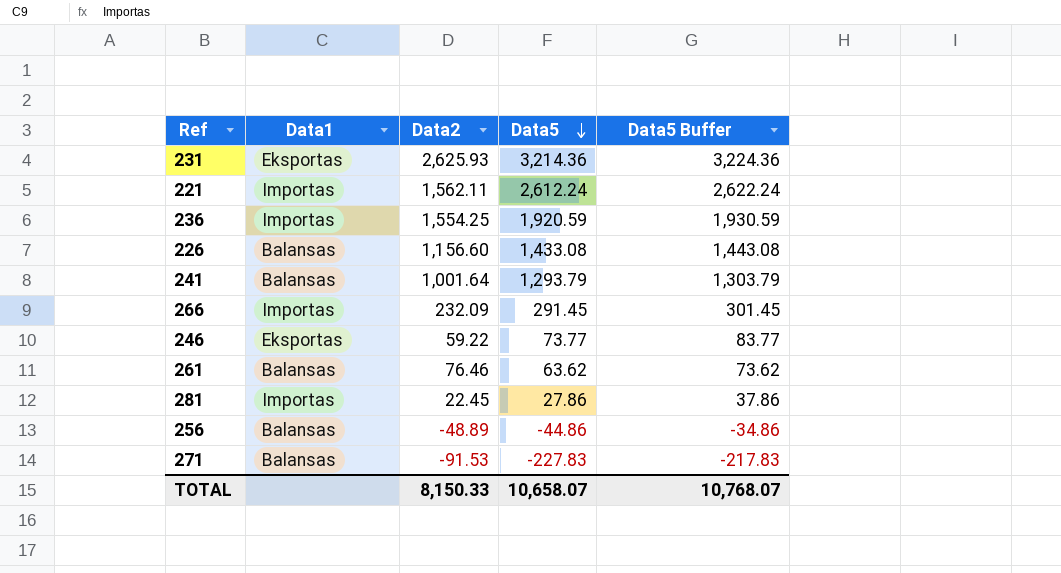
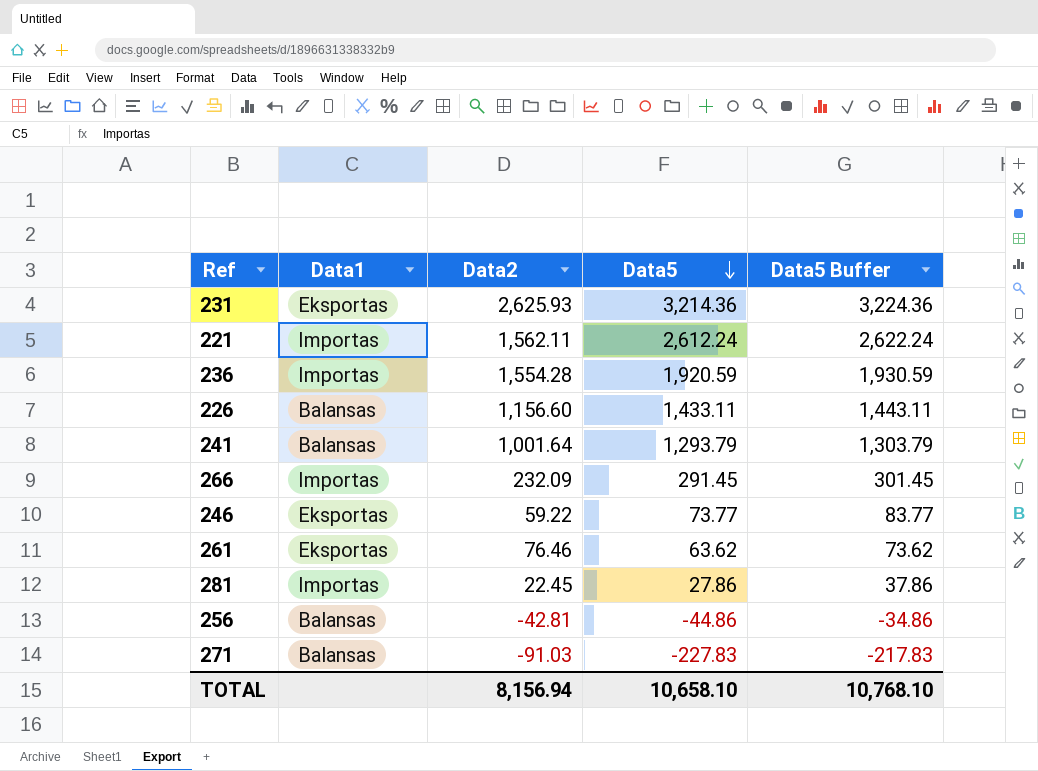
236 | Data2: 1,554.25 -> 1,554.28
226 | Data5: 1,433.08 -> 1,433.11
226 | Data5 Buffer: 1,443.08 -> 1,443.11
261 | Data1: Balansas -> Eksportas
256 | Data2: -48.89 -> -42.81
271 | Data2: -91.53 -> -91.03
TOTAL | Data2: 8,150.33 -> 8,156.94
TOTAL | Data5: 10,658.07 -> 10,658.10
TOTAL | Data5 Buffer: 10,768.07 -> 10,768.10

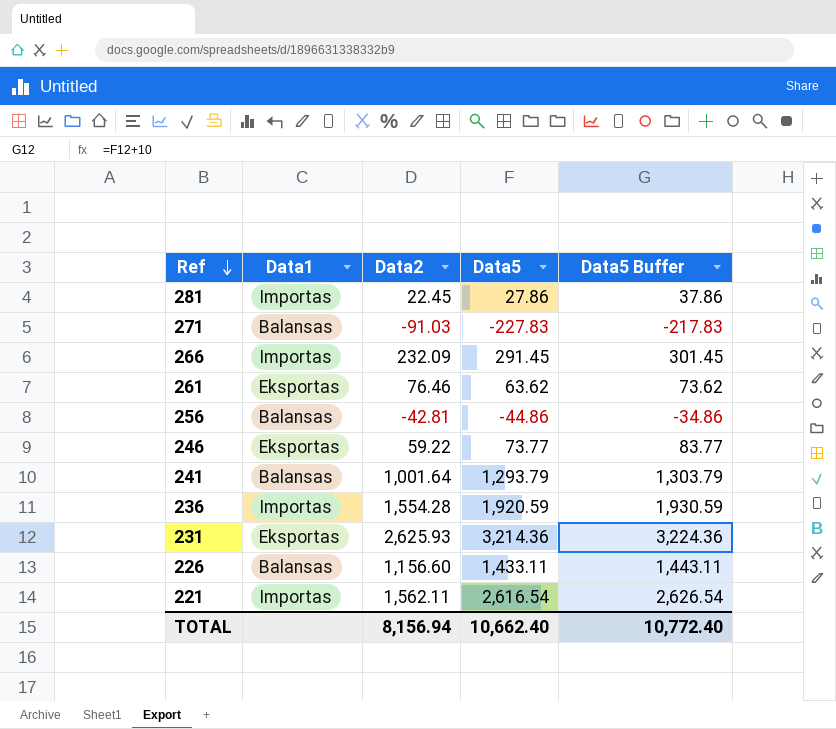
row order: Data5 descending -> Ref descending
221 | Data5: 2,612.24 -> 2,616.54
221 | Data5 Buffer: 2,622.24 -> 2,626.54
TOTAL | Data5: 10,658.10 -> 10,662.40
TOTAL | Data5 Buffer: 10,768.10 -> 10,772.40

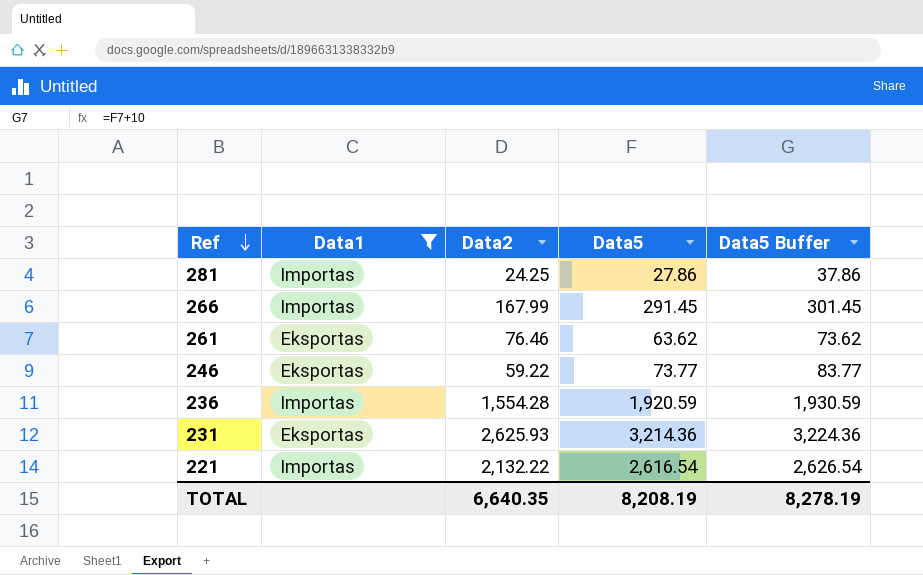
filter: none -> Data1 != Balansas
281 | Data2: 22.45 -> 24.25
266 | Data2: 232.09 -> 167.99
221 | Data2: 1,562.11 -> 2,132.22
TOTAL | Data2: 8,156.94 -> 6,640.35
TOTAL | Data5: 10,662.40 -> 8,208.19
TOTAL | Data5 Buffer: 10,772.40 -> 8,278.19

